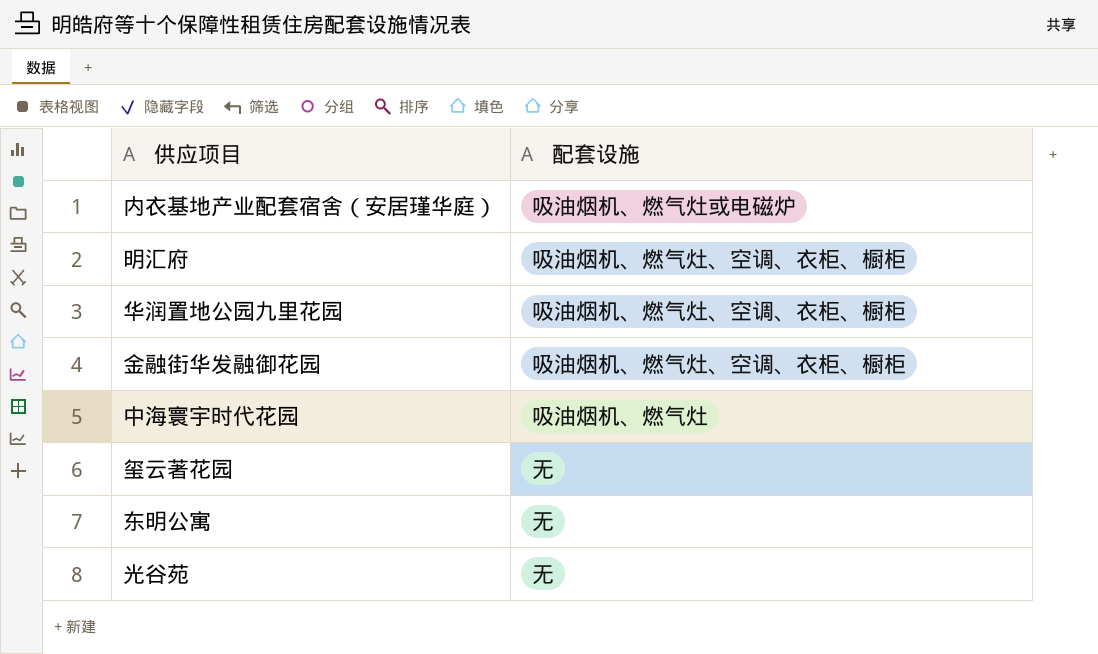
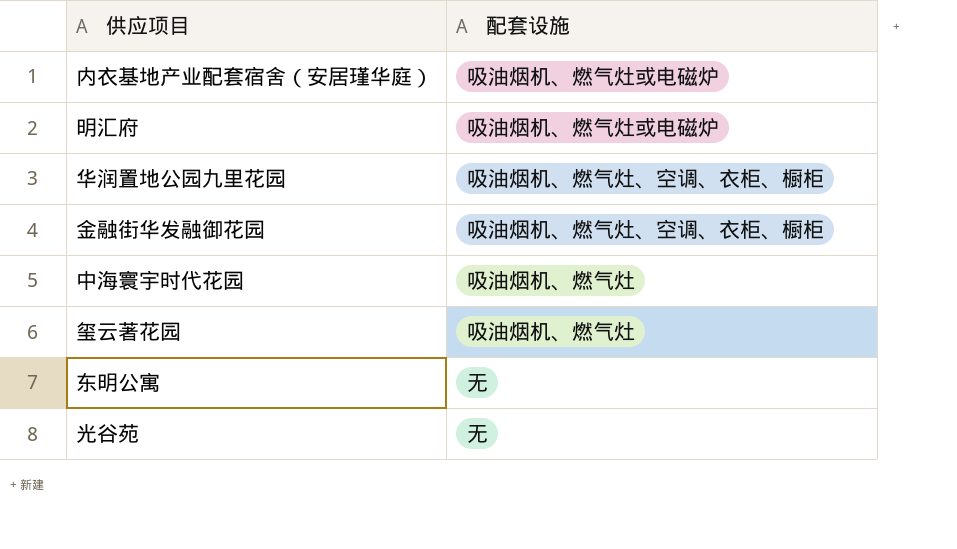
明汇府 | 配套设施: 吸油烟机、燃气灶、空调、衣柜、橱柜 -> 吸油烟机、燃气灶或电磁炉
玺云著花园 | 配套设施: 无 -> 吸油烟机、燃气灶

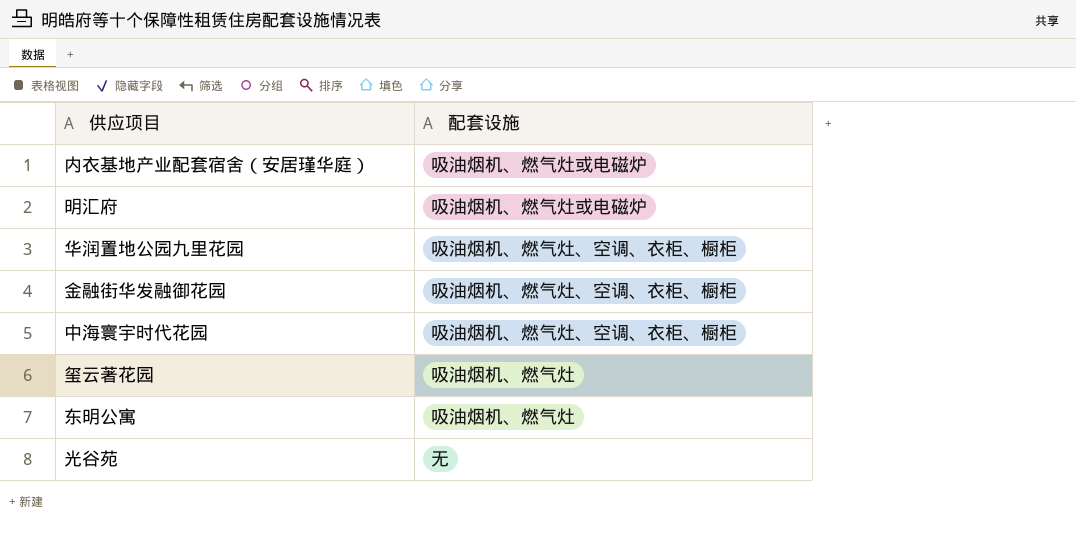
中海寰宇时代花园 | 配套设施: 吸油烟机、燃气灶 -> 吸油烟机、燃气灶、空调、衣柜、橱柜
东明公寓 | 配套设施: 无 -> 吸油烟机、燃气灶

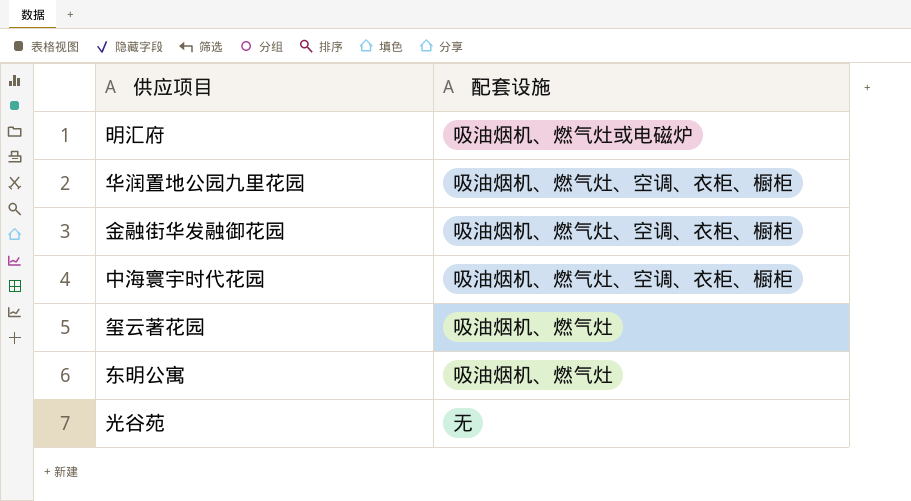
row 内衣基地产业配套宿舍（安居瑾华庭）: 吸油烟机、燃气灶或电磁炉 -> none

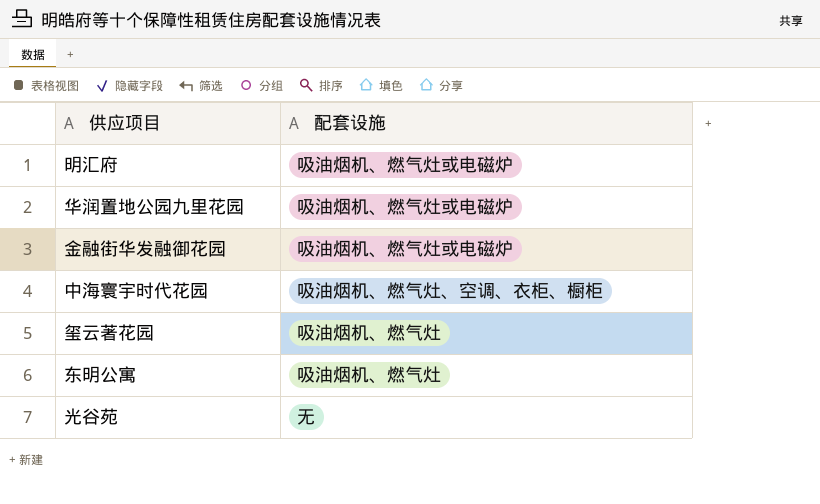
华润置地公园九里花园 | 配套设施: 吸油烟机、燃气灶、空调、衣柜、橱柜 -> 吸油烟机、燃气灶或电磁炉
金融街华发融御花园 | 配套设施: 吸油烟机、燃气灶、空调、衣柜、橱柜 -> 吸油烟机、燃气灶或电磁炉

